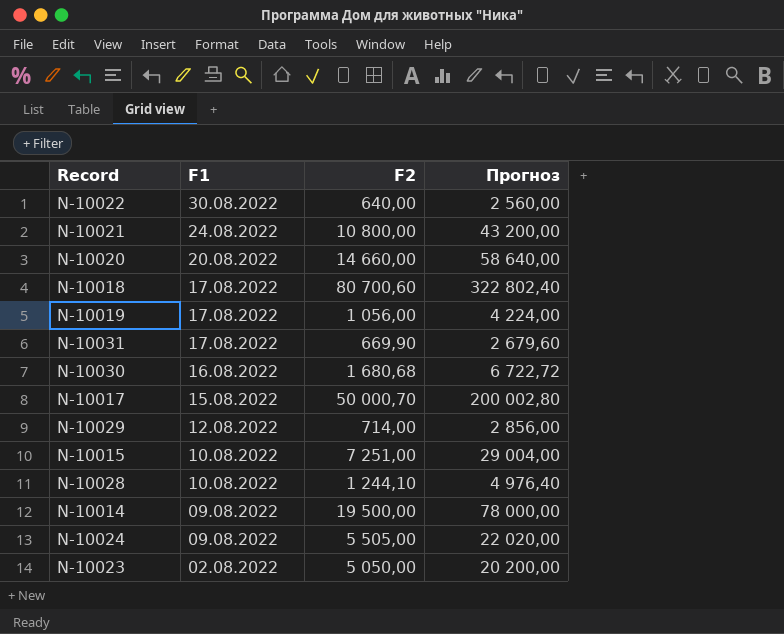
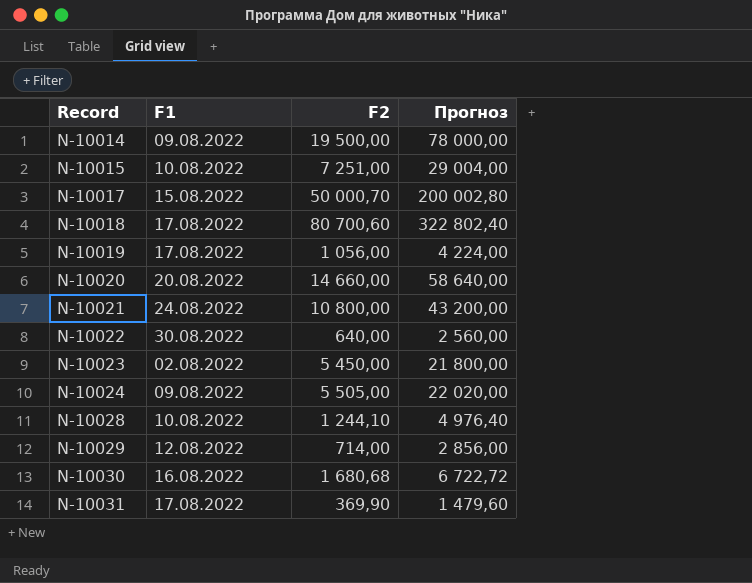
row order: F1 descending -> Record ascending
N-10023 | F2: 5 050,00 -> 5 450,00
N-10023 | Прогноз: 20 200,00 -> 21 800,00
N-10031 | F2: 669,90 -> 369,90
N-10031 | Прогноз: 2 679,60 -> 1 479,60

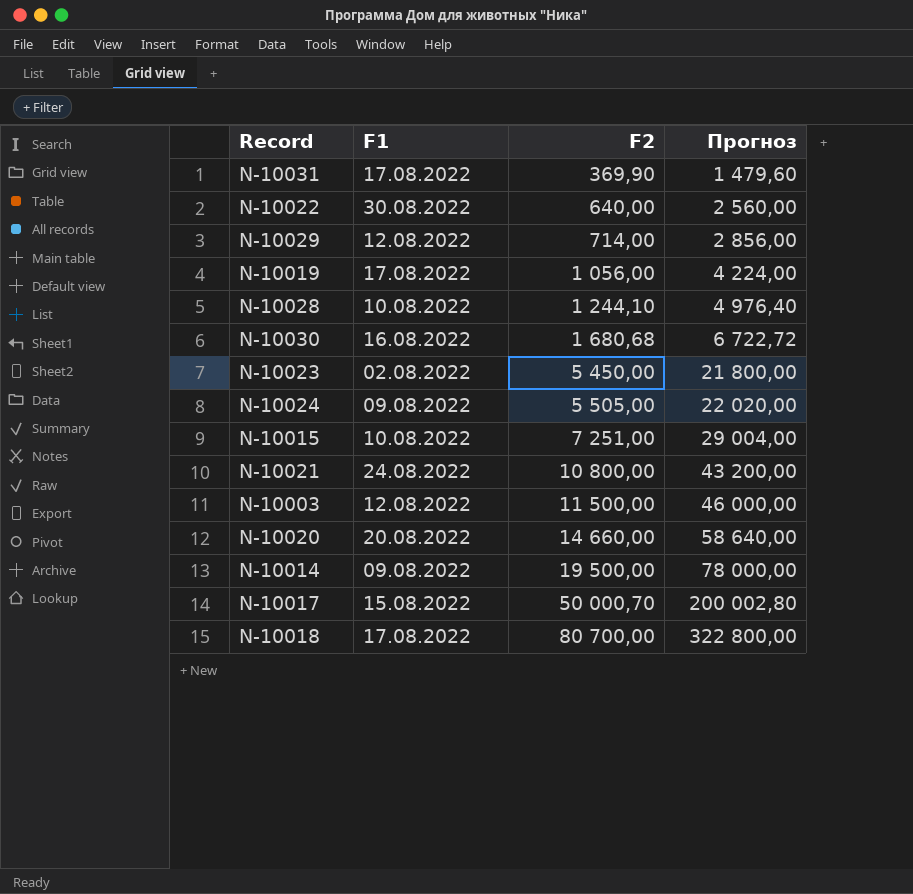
row order: Record ascending -> F2 ascending
row N-10003: none -> 12.08.2022 | 11 500,00 | 46 000,00
N-10018 | F2: 80 700,60 -> 80 700,00
N-10018 | Прогноз: 322 802,40 -> 322 800,00

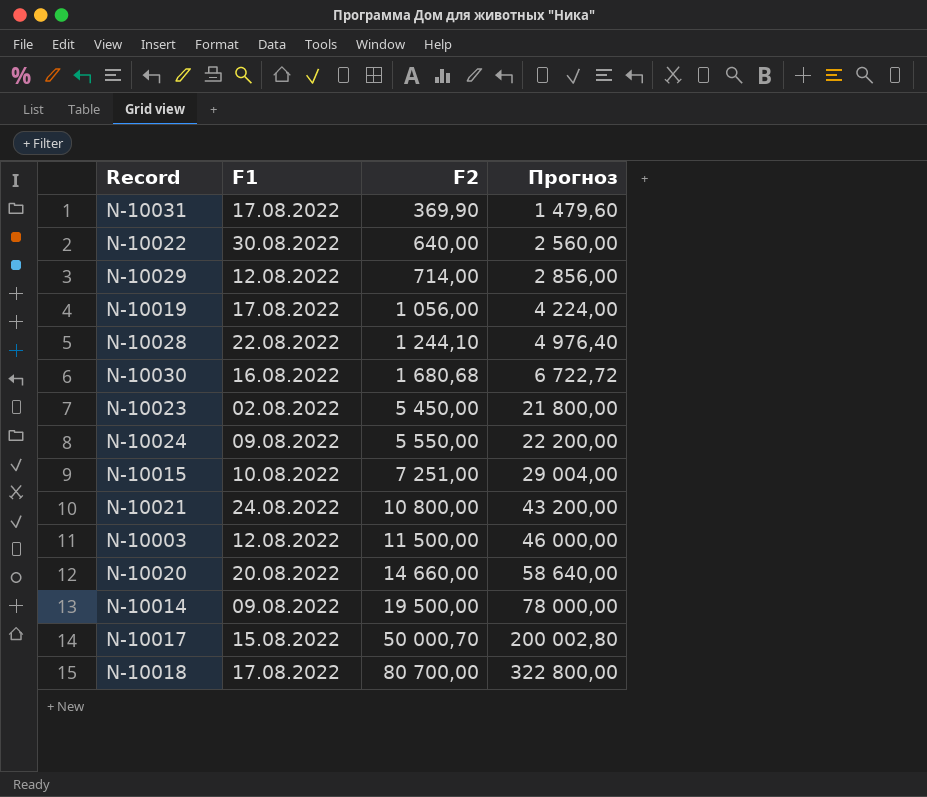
N-10028 | F1: 10.08.2022 -> 22.08.2022
N-10024 | F2: 5 505,00 -> 5 550,00
N-10024 | Прогноз: 22 020,00 -> 22 200,00

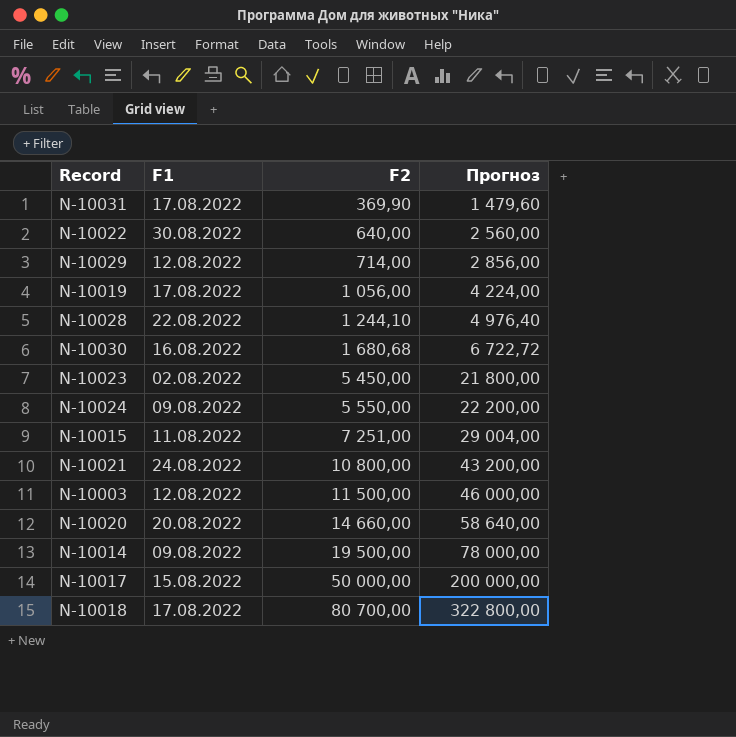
N-10015 | F1: 10.08.2022 -> 11.08.2022
N-10017 | F2: 50 000,70 -> 50 000,00
N-10017 | Прогноз: 200 002,80 -> 200 000,00

